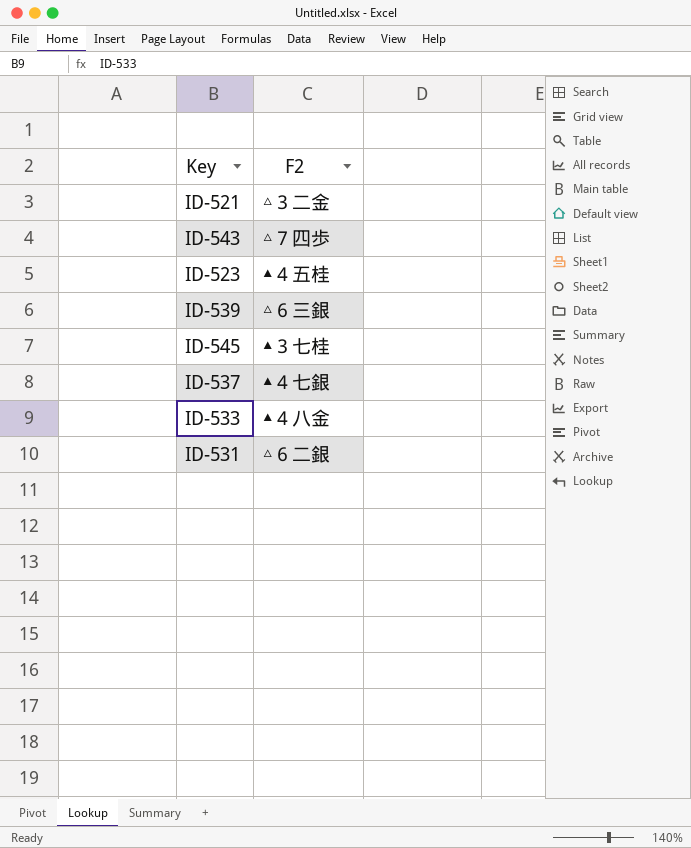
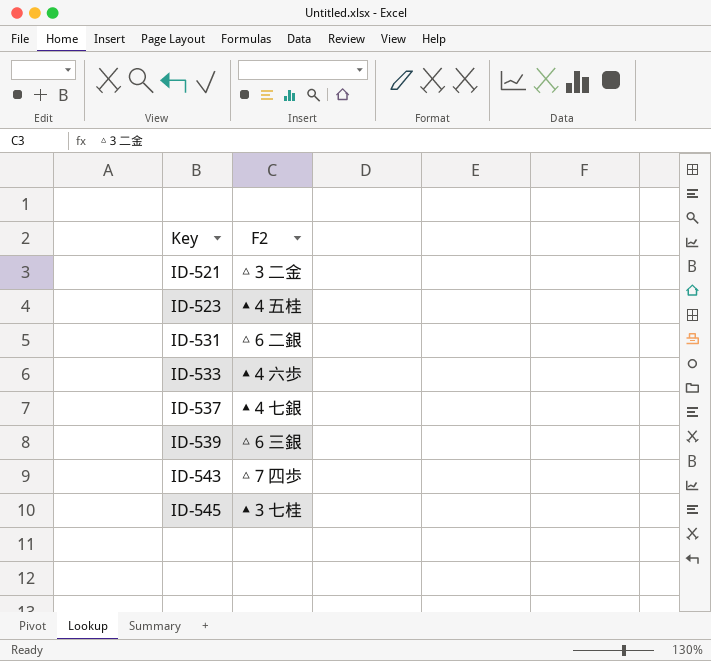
row order: none -> Key ascending
ID-533 | F2: ▲４八金 -> ▲４六歩

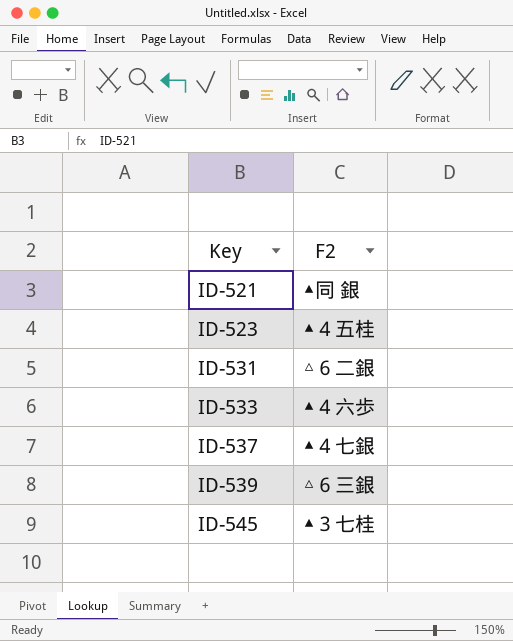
row ID-543: △７四歩 -> none
ID-521 | F2: △３二金 -> ▲同 銀

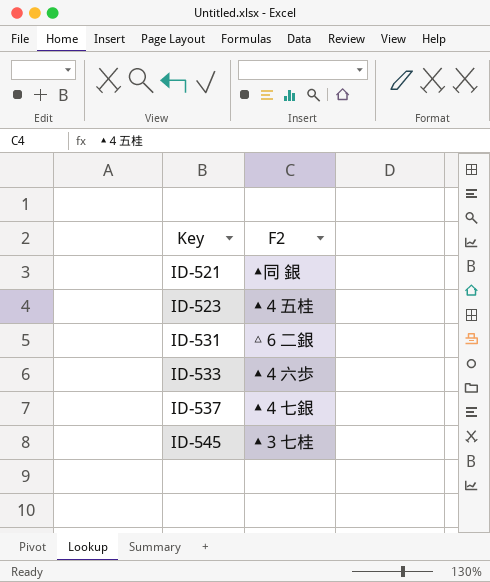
row ID-539: △６三銀 -> none

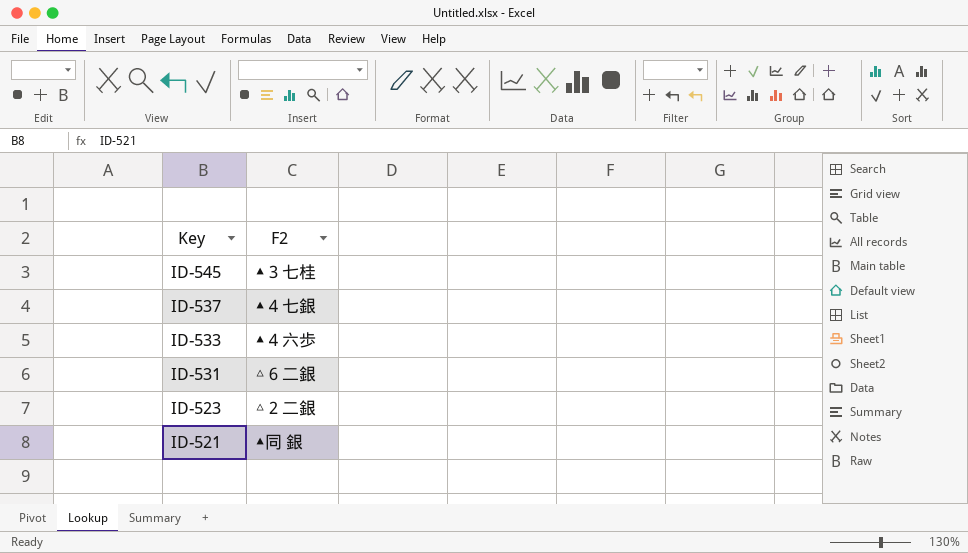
row order: Key ascending -> Key descending
ID-523 | F2: ▲４五桂 -> △２二銀

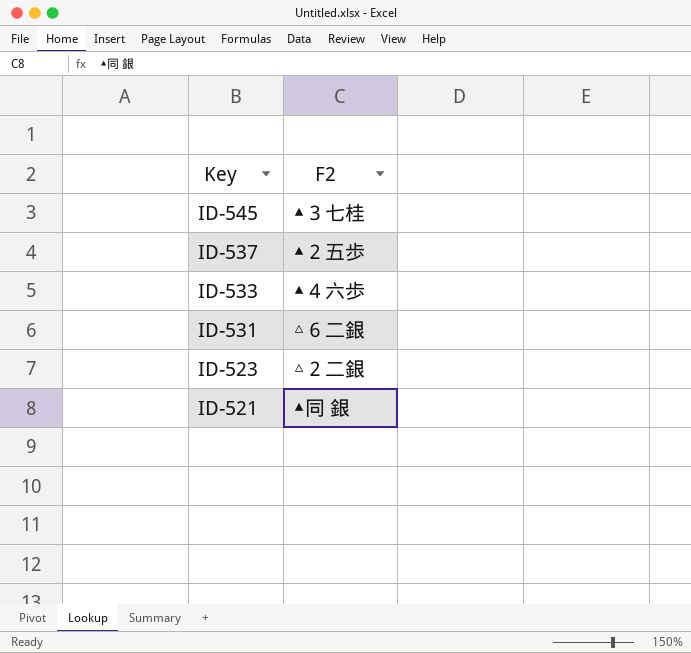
ID-537 | F2: ▲４七銀 -> ▲２五歩

